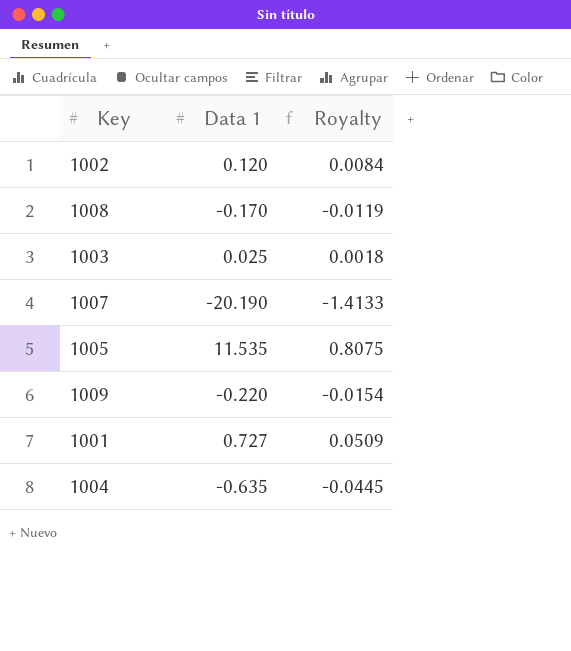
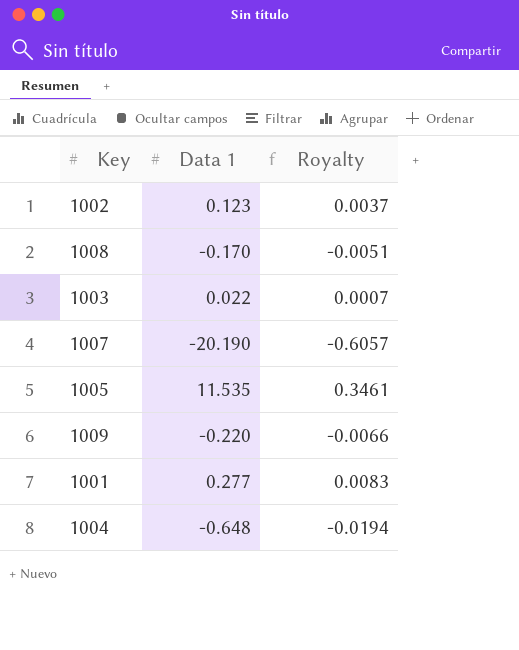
column Royalty | formula: [Data 1] * 0.07 -> [Data 1] * 0.03
1002 | Data 1: 0.120 -> 0.123
1003 | Data 1: 0.025 -> 0.022
1001 | Data 1: 0.727 -> 0.277
1004 | Data 1: -0.635 -> -0.648

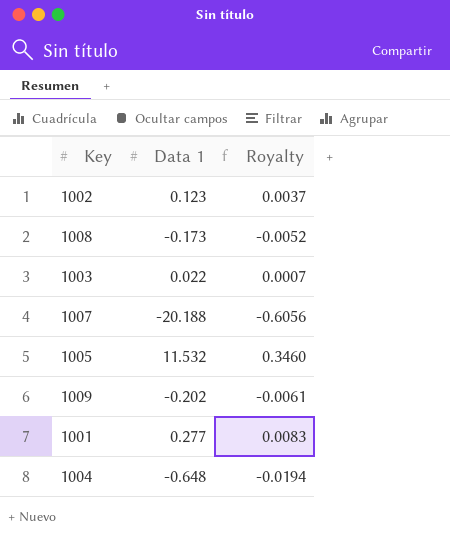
1008 | Data 1: -0.170 -> -0.173
1008 | Royalty: -0.0051 -> -0.0052
1007 | Data 1: -20.190 -> -20.188
1007 | Royalty: -0.6057 -> -0.6056
1005 | Data 1: 11.535 -> 11.532
1005 | Royalty: 0.3461 -> 0.3460
1009 | Data 1: -0.220 -> -0.202
1009 | Royalty: -0.0066 -> -0.0061

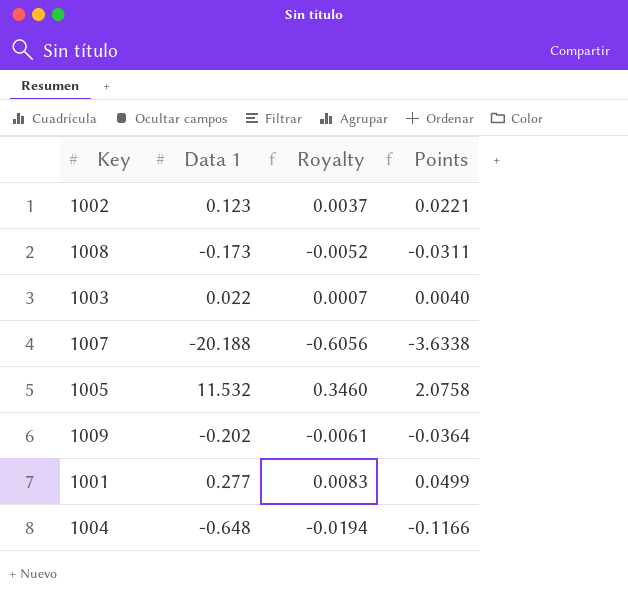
column Points | formula: none -> [Data 1] * 0.18

